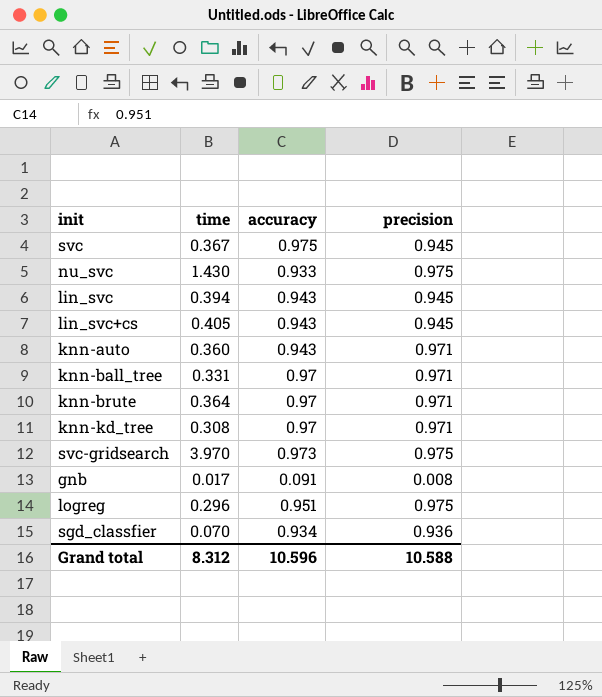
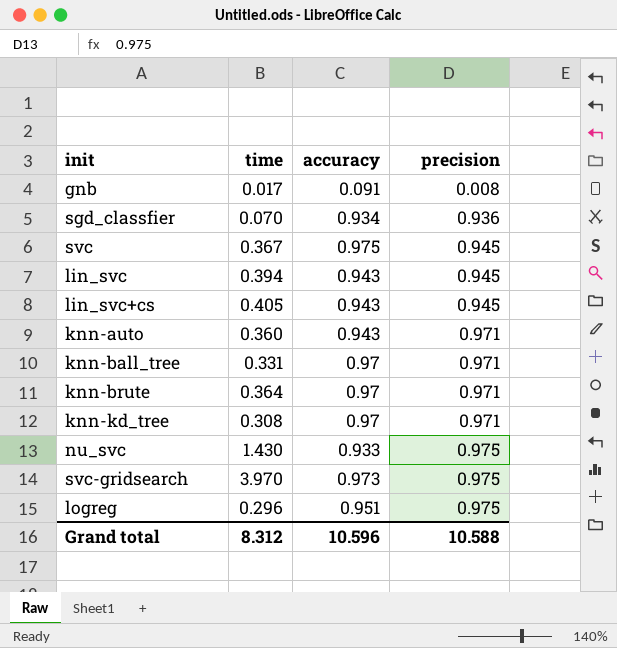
row order: none -> precision ascending

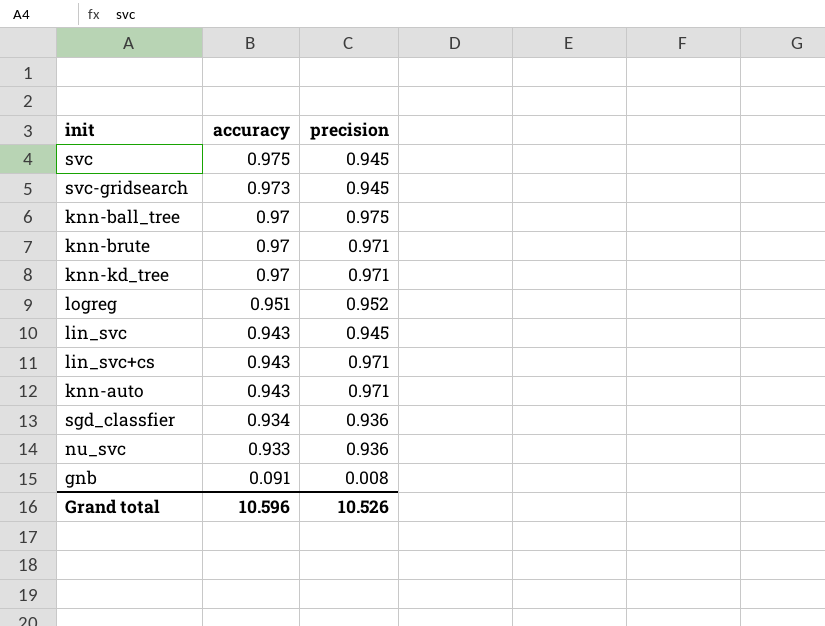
row order: precision ascending -> accuracy descending
column time | position: 2 -> none
svc-gridsearch | precision: 0.975 -> 0.945
knn-ball_tree | precision: 0.971 -> 0.975
logreg | precision: 0.975 -> 0.952
lin_svc+cs | precision: 0.945 -> 0.971
nu_svc | precision: 0.975 -> 0.936
Grand total | precision: 10.588 -> 10.526

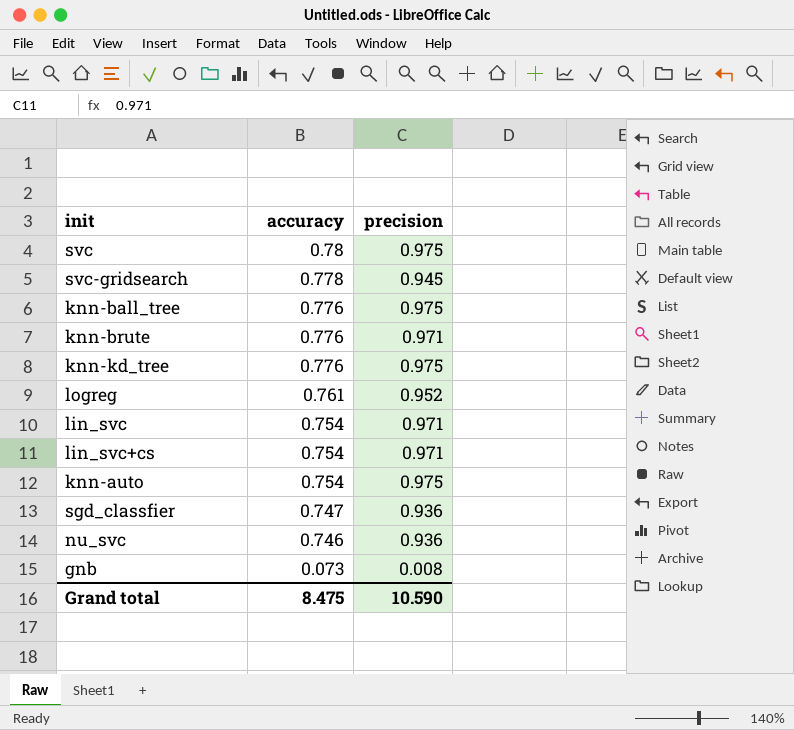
svc | accuracy: 0.975 -> 0.78
svc | precision: 0.945 -> 0.975
svc-gridsearch | accuracy: 0.973 -> 0.778
knn-ball_tree | accuracy: 0.97 -> 0.776
knn-brute | accuracy: 0.97 -> 0.776
knn-kd_tree | accuracy: 0.97 -> 0.776
knn-kd_tree | precision: 0.971 -> 0.975
logreg | accuracy: 0.951 -> 0.761
lin_svc | accuracy: 0.943 -> 0.754
lin_svc | precision: 0.945 -> 0.971
lin_svc+cs | accuracy: 0.943 -> 0.754
knn-auto | accuracy: 0.943 -> 0.754
knn-auto | precision: 0.971 -> 0.975
sgd_classfier | accuracy: 0.934 -> 0.747
nu_svc | accuracy: 0.933 -> 0.746
gnb | accuracy: 0.091 -> 0.073
Grand total | accuracy: 10.596 -> 8.475
Grand total | precision: 10.526 -> 10.590

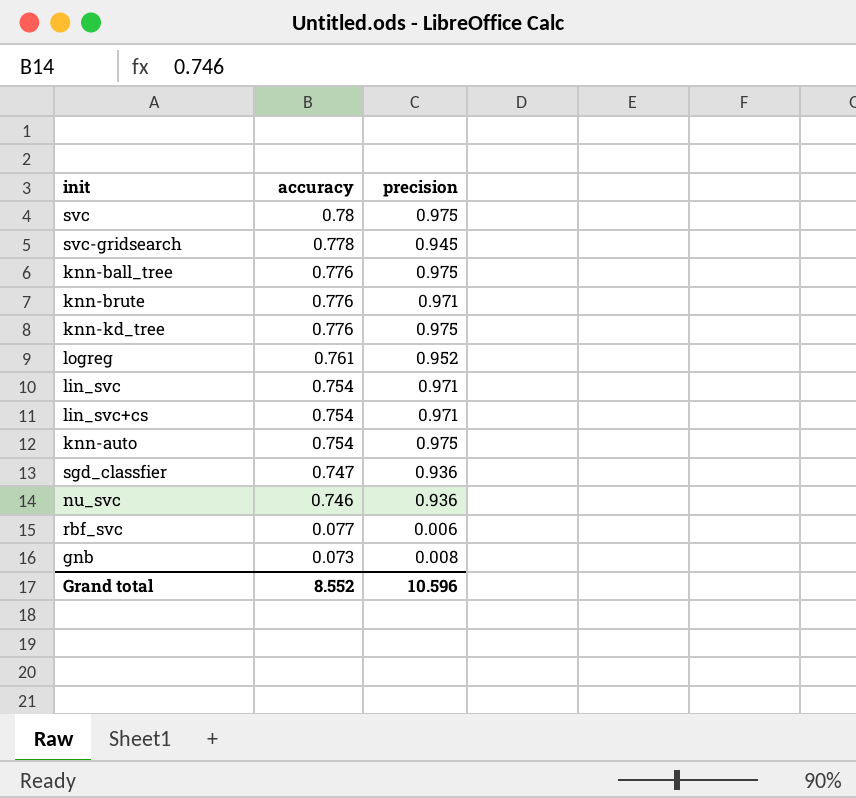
row rbf_svc: none -> 0.077 | 0.006
Grand total | accuracy: 8.475 -> 8.552
Grand total | precision: 10.590 -> 10.596

